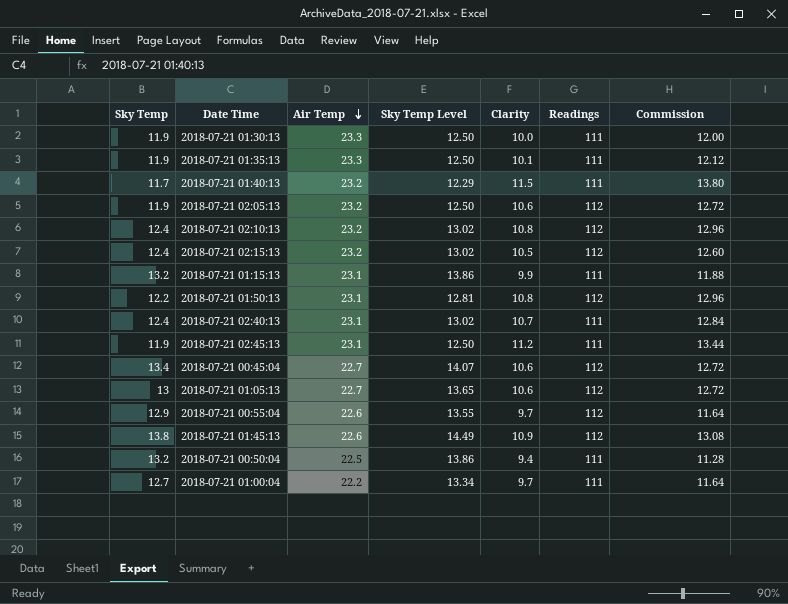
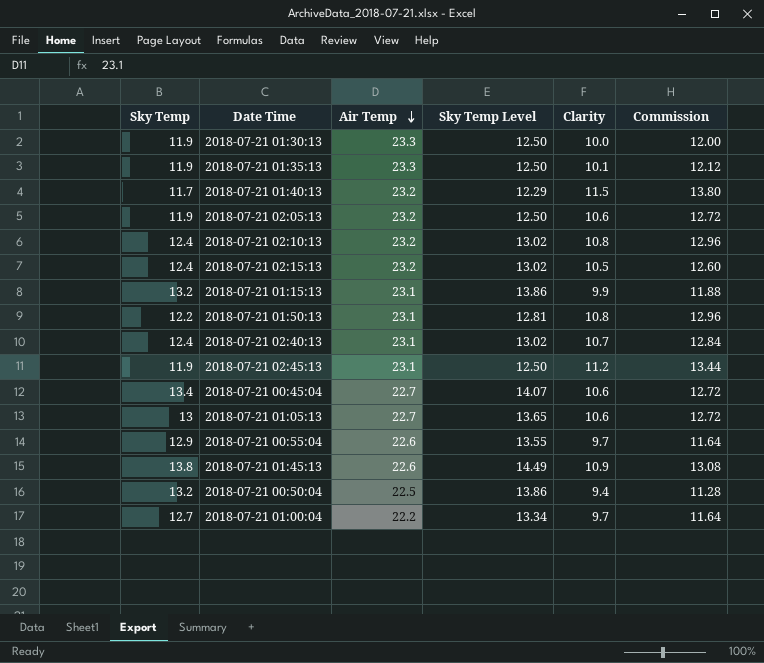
column Readings | position: 6 -> none

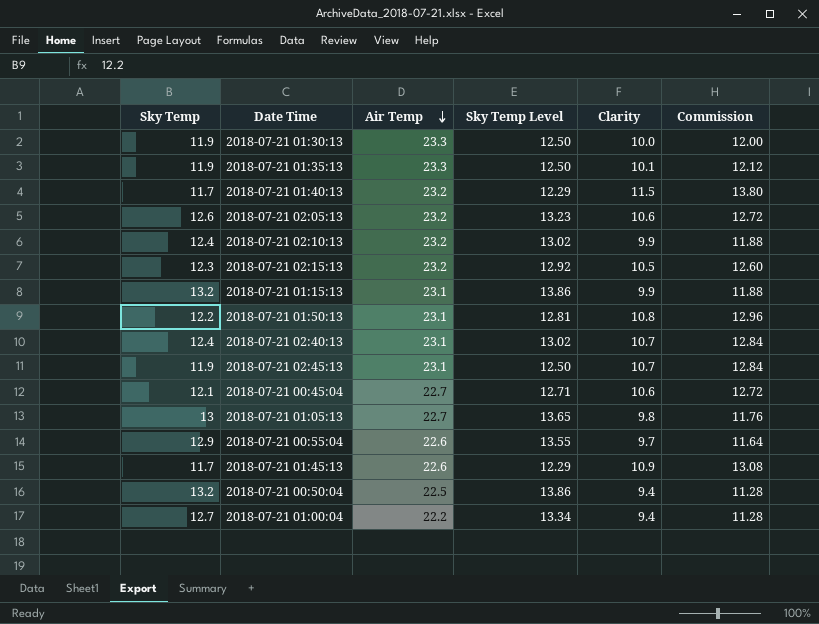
2018-07-21 02:05:13 | Sky Temp: 11.9 -> 12.6
2018-07-21 02:05:13 | Sky Temp Level: 12.50 -> 13.23
2018-07-21 02:10:13 | Clarity: 10.8 -> 9.9
2018-07-21 02:10:13 | Commission: 12.96 -> 11.88
2018-07-21 02:15:13 | Sky Temp: 12.4 -> 12.3
2018-07-21 02:15:13 | Sky Temp Level: 13.02 -> 12.92
2018-07-21 02:45:13 | Clarity: 11.2 -> 10.7
2018-07-21 02:45:13 | Commission: 13.44 -> 12.84
2018-07-21 00:45:04 | Sky Temp: 13.4 -> 12.1
2018-07-21 00:45:04 | Sky Temp Level: 14.07 -> 12.71
2018-07-21 01:05:13 | Clarity: 10.6 -> 9.8
2018-07-21 01:05:13 | Commission: 12.72 -> 11.76
2018-07-21 01:45:13 | Sky Temp: 13.8 -> 11.7
2018-07-21 01:45:13 | Sky Temp Level: 14.49 -> 12.29
2018-07-21 01:00:04 | Clarity: 9.7 -> 9.4
2018-07-21 01:00:04 | Commission: 11.64 -> 11.28

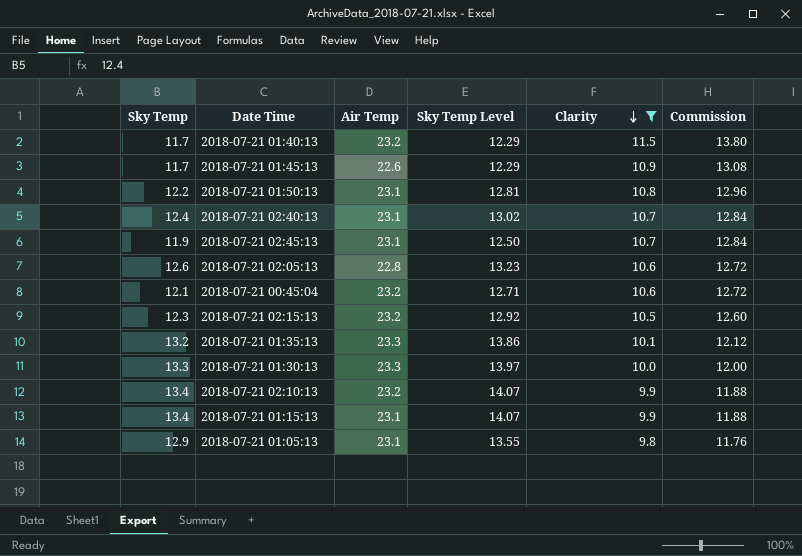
filter: none -> Clarity >= 9.8
row order: Air Temp descending -> Clarity descending
2018-07-21 02:05:13 | Air Temp: 23.2 -> 22.8
2018-07-21 00:45:04 | Air Temp: 22.7 -> 23.2
2018-07-21 01:35:13 | Sky Temp: 11.9 -> 13.2
2018-07-21 01:35:13 | Sky Temp Level: 12.50 -> 13.86
2018-07-21 01:30:13 | Sky Temp: 11.9 -> 13.3
2018-07-21 01:30:13 | Sky Temp Level: 12.50 -> 13.97
2018-07-21 02:10:13 | Sky Temp: 12.4 -> 13.4
2018-07-21 02:10:13 | Sky Temp Level: 13.02 -> 14.07
2018-07-21 01:15:13 | Sky Temp: 13.2 -> 13.4
2018-07-21 01:15:13 | Sky Temp Level: 13.86 -> 14.07
2018-07-21 01:05:13 | Sky Temp: 13 -> 12.9
2018-07-21 01:05:13 | Air Temp: 22.7 -> 23.1
2018-07-21 01:05:13 | Sky Temp Level: 13.65 -> 13.55

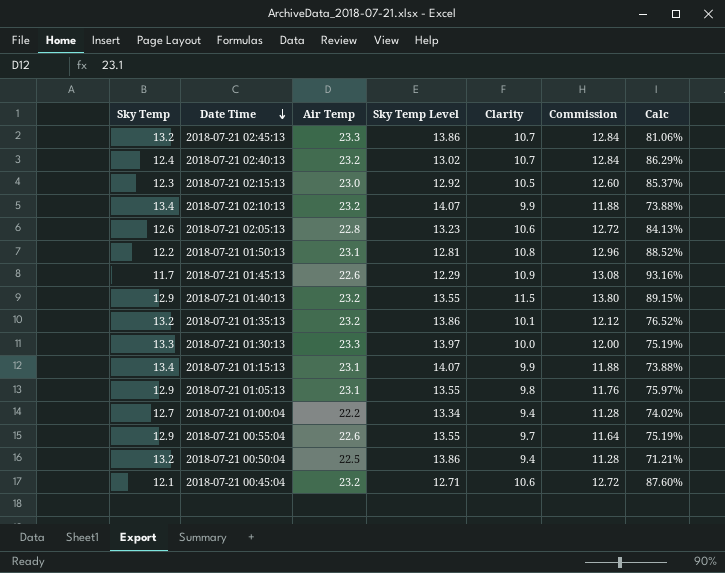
filter: Clarity >= 9.8 -> none
row order: Clarity descending -> Date Time descending
column Calc | formula: none -> [Clarity] / [Sky Temp]
2018-07-21 02:45:13 | Sky Temp: 11.9 -> 13.2
2018-07-21 02:45:13 | Air Temp: 23.1 -> 23.3
2018-07-21 02:45:13 | Sky Temp Level: 12.50 -> 13.86
2018-07-21 02:40:13 | Air Temp: 23.1 -> 23.2
2018-07-21 02:15:13 | Air Temp: 23.2 -> 23.0
2018-07-21 01:40:13 | Sky Temp: 11.7 -> 12.9
2018-07-21 01:40:13 | Sky Temp Level: 12.29 -> 13.55
2018-07-21 01:35:13 | Air Temp: 23.3 -> 23.2

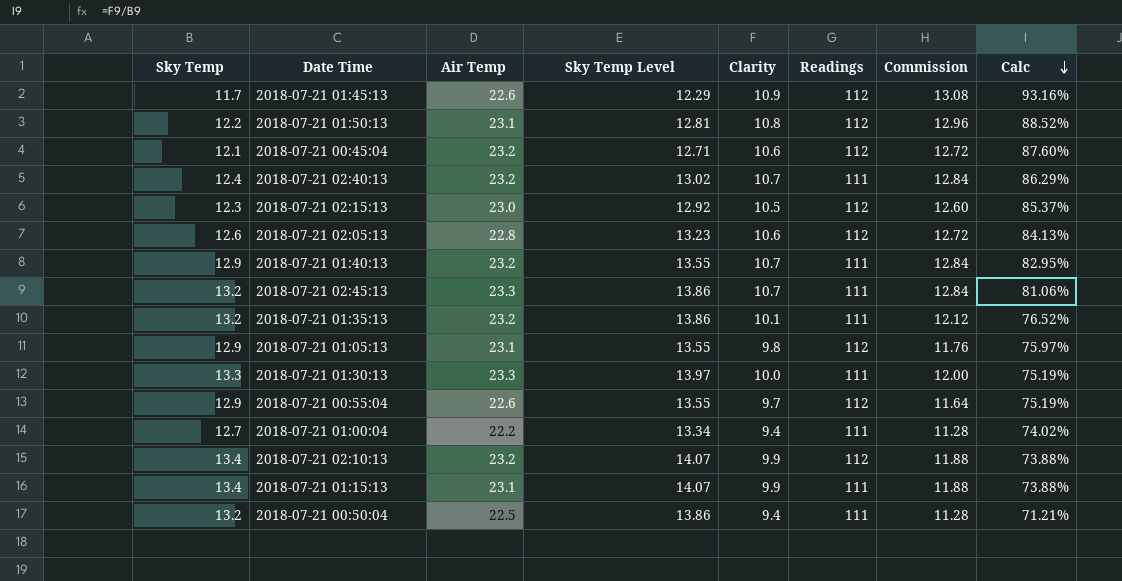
row order: Date Time descending -> Calc descending
column Readings | position: none -> 6
2018-07-21 01:40:13 | Clarity: 11.5 -> 10.7
2018-07-21 01:40:13 | Commission: 13.80 -> 12.84
2018-07-21 01:40:13 | Calc: 89.15% -> 82.95%

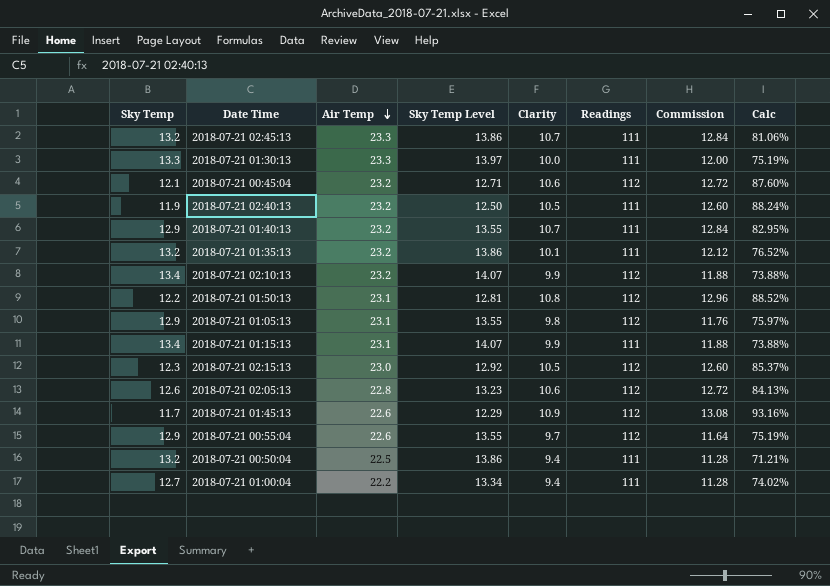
row order: Calc descending -> Air Temp descending
2018-07-21 02:40:13 | Sky Temp: 12.4 -> 11.9
2018-07-21 02:40:13 | Sky Temp Level: 13.02 -> 12.50
2018-07-21 02:40:13 | Clarity: 10.7 -> 10.5
2018-07-21 02:40:13 | Commission: 12.84 -> 12.60
2018-07-21 02:40:13 | Calc: 86.29% -> 88.24%

